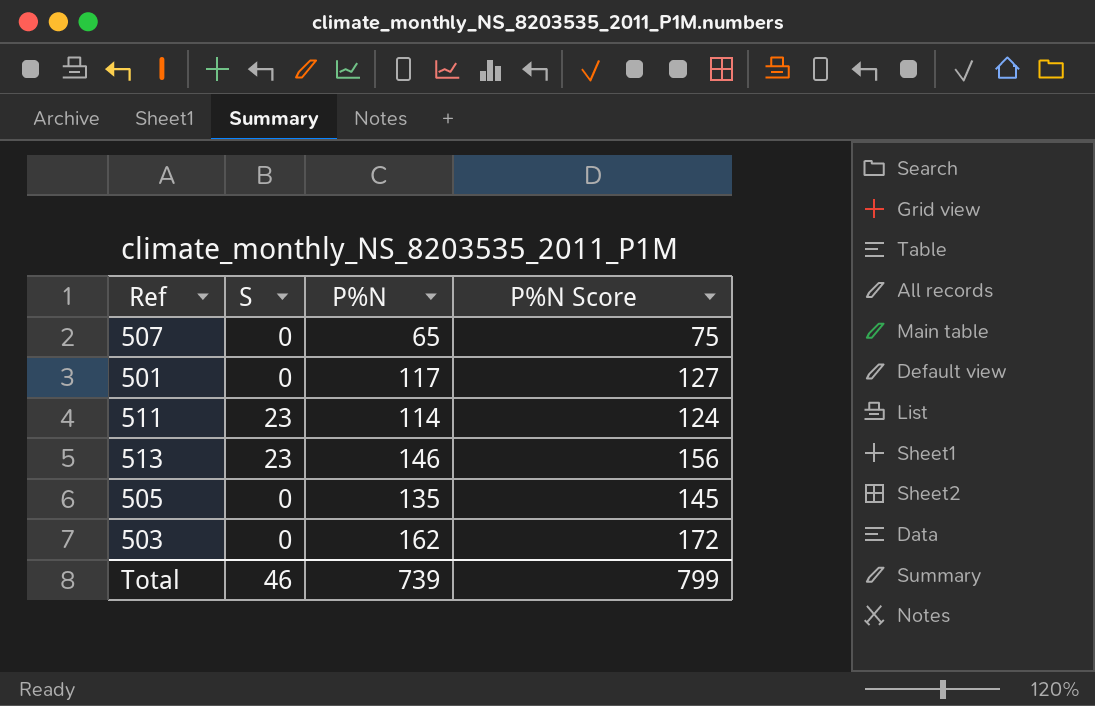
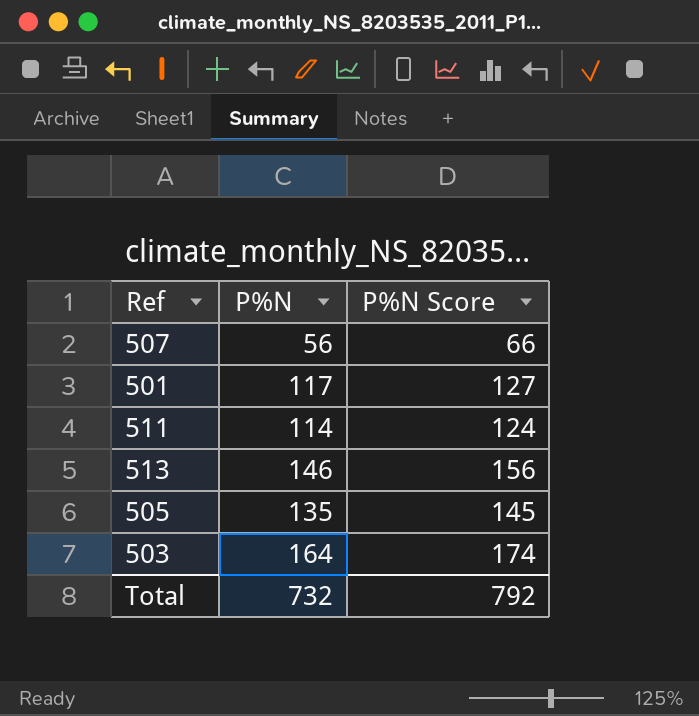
column S | position: 2 -> none
507 | P%N: 65 -> 56
507 | P%N Score: 75 -> 66
503 | P%N: 162 -> 164
503 | P%N Score: 172 -> 174
Total | P%N: 739 -> 732
Total | P%N Score: 799 -> 792

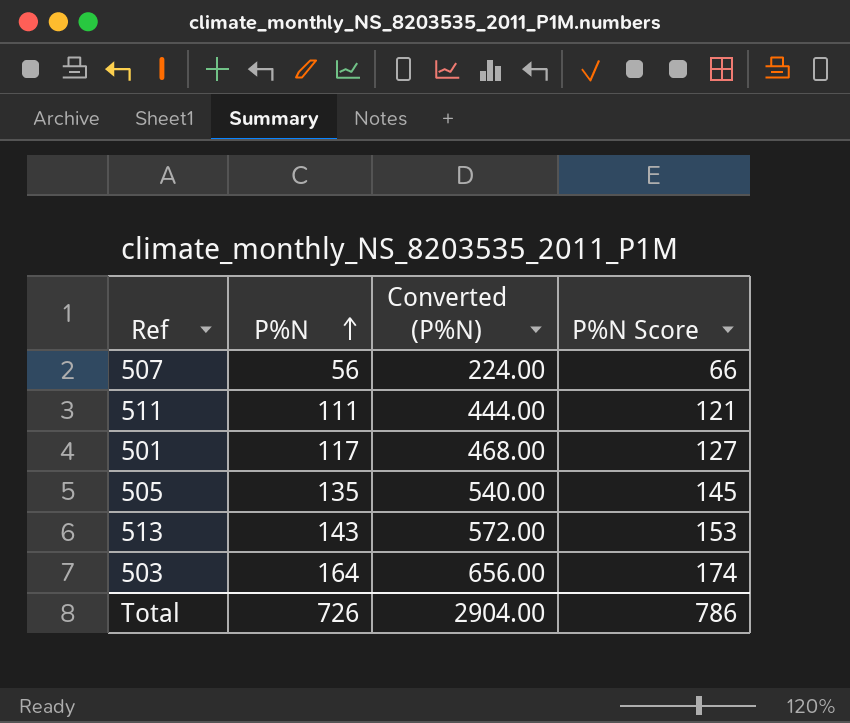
row order: none -> P%N ascending
column Converted (P%N) | formula: none -> [P%N] * 4
511 | P%N: 114 -> 111
511 | P%N Score: 124 -> 121
513 | P%N: 146 -> 143
513 | P%N Score: 156 -> 153
Total | P%N: 732 -> 726
Total | P%N Score: 792 -> 786

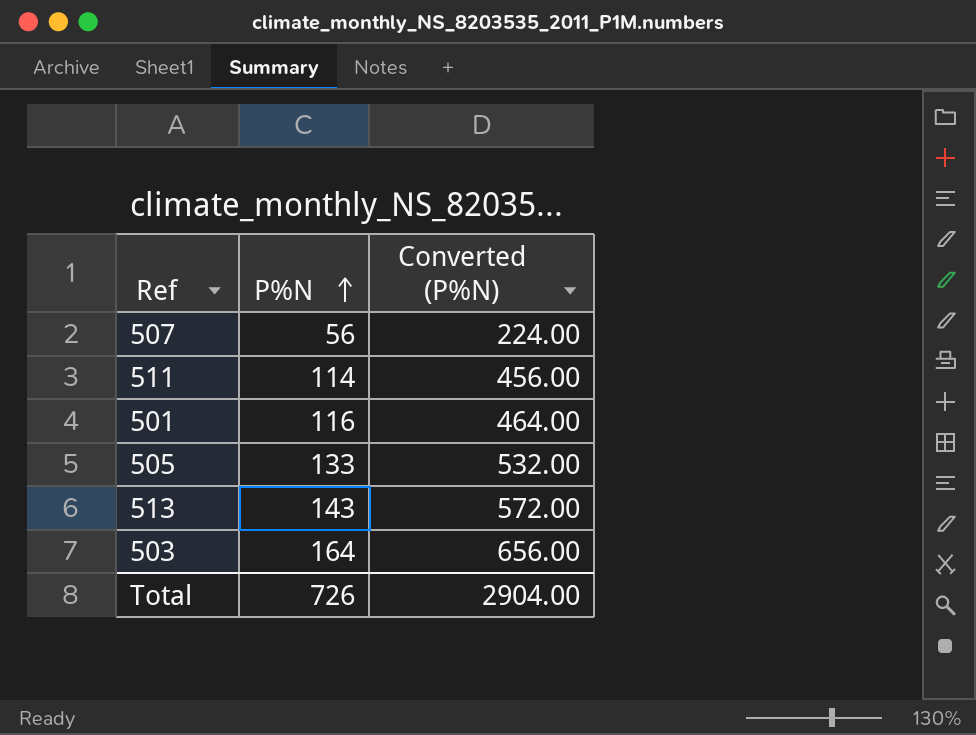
column P%N Score | formula: [P%N] + 10 -> none
511 | P%N: 111 -> 114
511 | Converted (P%N): 444.00 -> 456.00
501 | P%N: 117 -> 116
501 | Converted (P%N): 468.00 -> 464.00
505 | P%N: 135 -> 133
505 | Converted (P%N): 540.00 -> 532.00

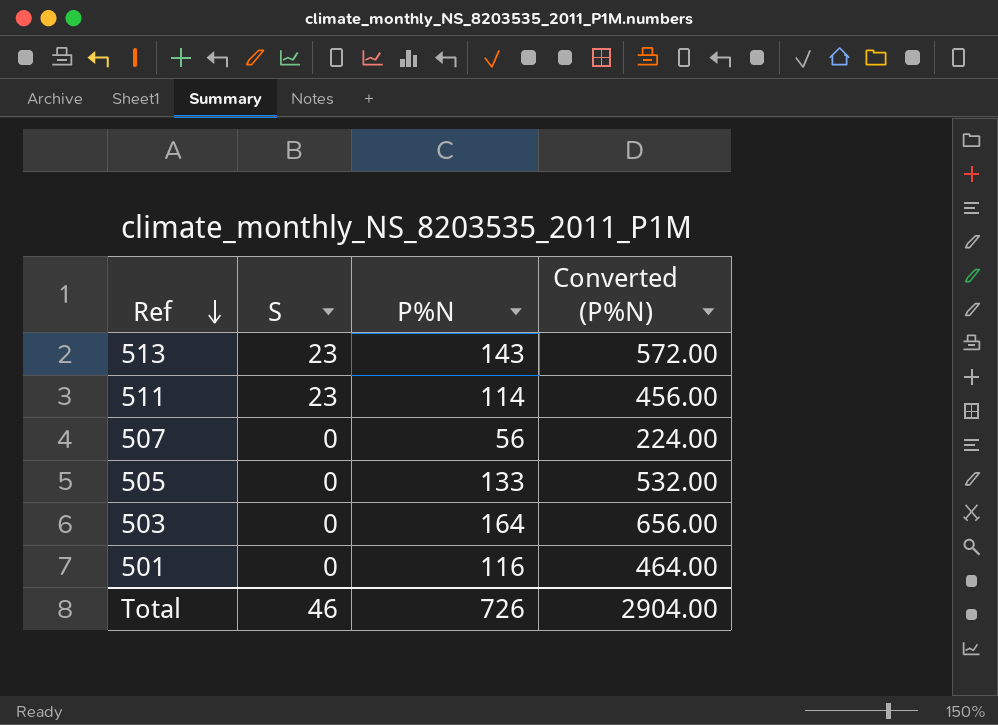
row order: P%N ascending -> Ref descending
column S | position: none -> 2

